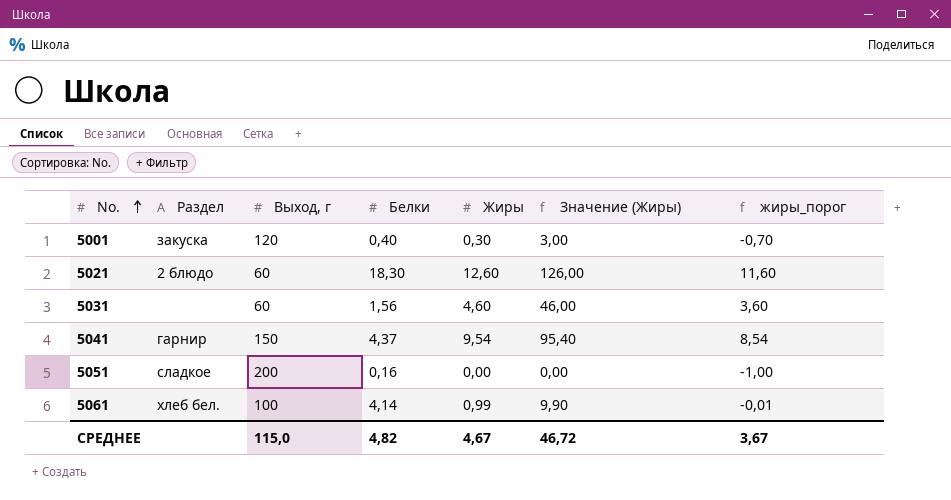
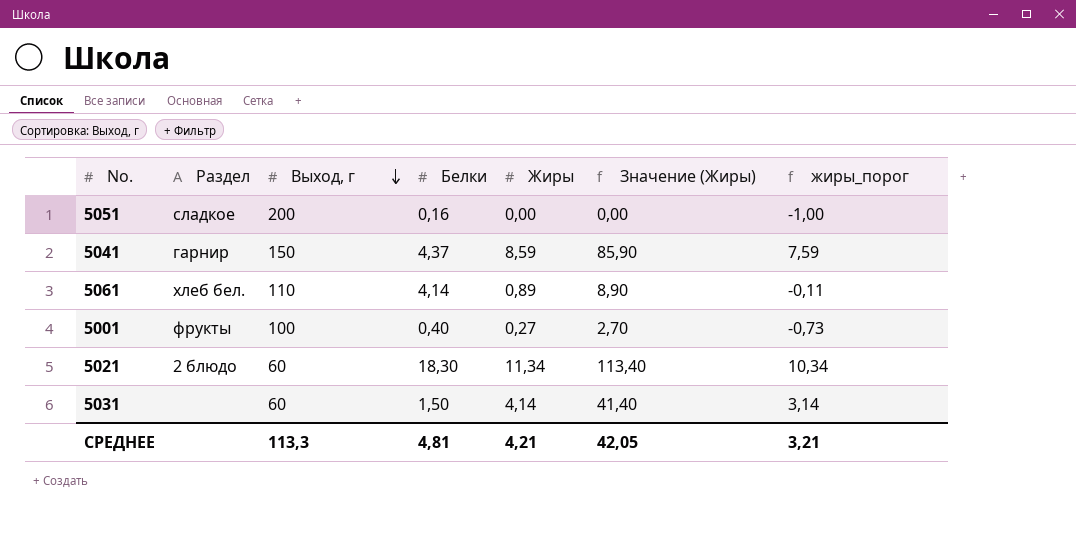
row order: No. ascending -> Выход, г descending
5041 | Жиры: 9,54 -> 8,59
5041 | Значение (Жиры): 95,40 -> 85,90
5041 | жиры_порог: 8,54 -> 7,59
5061 | Выход, г: 100 -> 110
5061 | Жиры: 0,99 -> 0,89
5061 | Значение (Жиры): 9,90 -> 8,90
5061 | жиры_порог: -0,01 -> -0,11
5001 | Раздел: закуска -> фрукты
5001 | Выход, г: 120 -> 100
5001 | Жиры: 0,30 -> 0,27
5001 | Значение (Жиры): 3,00 -> 2,70
5001 | жиры_порог: -0,70 -> -0,73
5021 | Жиры: 12,60 -> 11,34
5021 | Значение (Жиры): 126,00 -> 113,40
5021 | жиры_порог: 11,60 -> 10,34
5031 | Белки: 1,56 -> 1,50
5031 | Жиры: 4,60 -> 4,14
5031 | Значение (Жиры): 46,00 -> 41,40
5031 | жиры_порог: 3,60 -> 3,14
СРЕДНЕЕ | Выход, г: 115,0 -> 113,3
СРЕДНЕЕ | Белки: 4,82 -> 4,81
СРЕДНЕЕ | Жиры: 4,67 -> 4,21
СРЕДНЕЕ | Значение (Жиры): 46,72 -> 42,05
СРЕДНЕЕ | жиры_порог: 3,67 -> 3,21

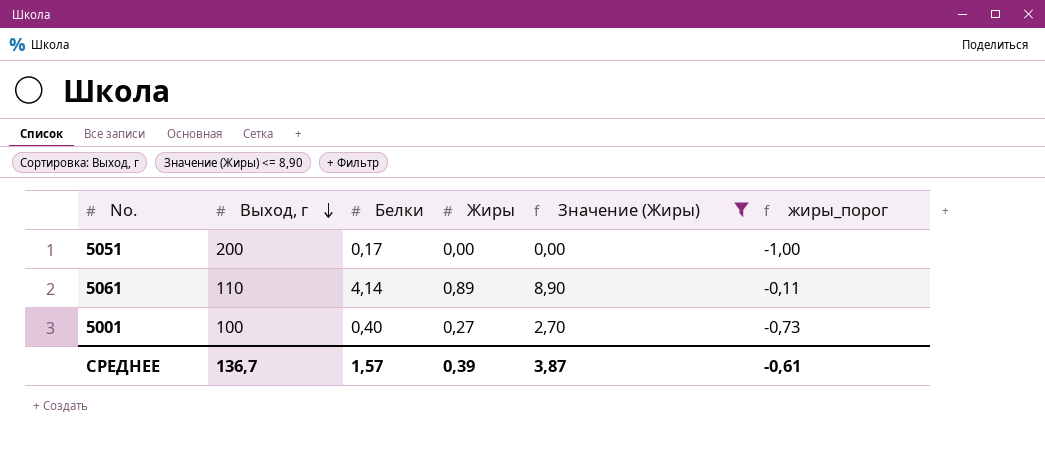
filter: none -> Значение (Жиры) <= 8,90
column Раздел | position: 2 -> none
5051 | Белки: 0,16 -> 0,17
СРЕДНЕЕ | Выход, г: 113,3 -> 136,7
СРЕДНЕЕ | Белки: 4,81 -> 1,57
СРЕДНЕЕ | Жиры: 4,21 -> 0,39
СРЕДНЕЕ | Значение (Жиры): 42,05 -> 3,87
СРЕДНЕЕ | жиры_порог: 3,21 -> -0,61

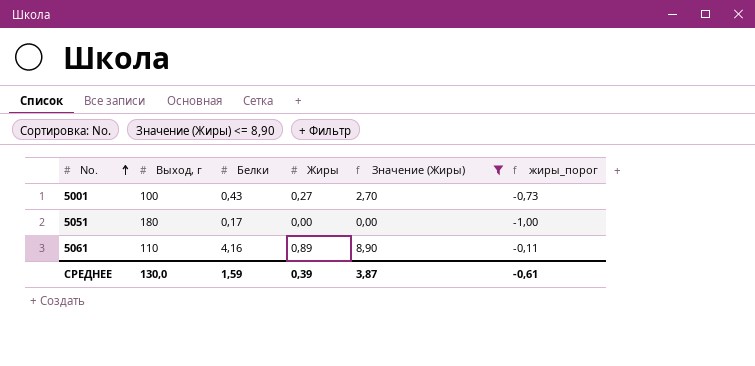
row order: Выход, г descending -> No. ascending
5001 | Белки: 0,40 -> 0,43
5051 | Выход, г: 200 -> 180
5061 | Белки: 4,14 -> 4,16
СРЕДНЕЕ | Выход, г: 136,7 -> 130,0
СРЕДНЕЕ | Белки: 1,57 -> 1,59

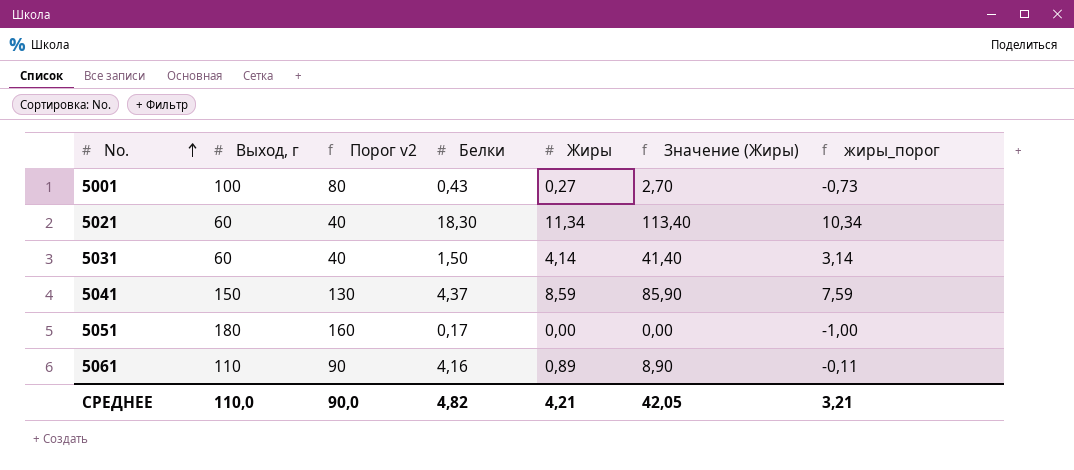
filter: Значение (Жиры) <= 8,90 -> none
column Порог v2 | formula: none -> [Выход, г] - 20
СРЕДНЕЕ | Выход, г: 130,0 -> 110,0
СРЕДНЕЕ | Белки: 1,59 -> 4,82
СРЕДНЕЕ | Жиры: 0,39 -> 4,21
СРЕДНЕЕ | Значение (Жиры): 3,87 -> 42,05
СРЕДНЕЕ | жиры_порог: -0,61 -> 3,21

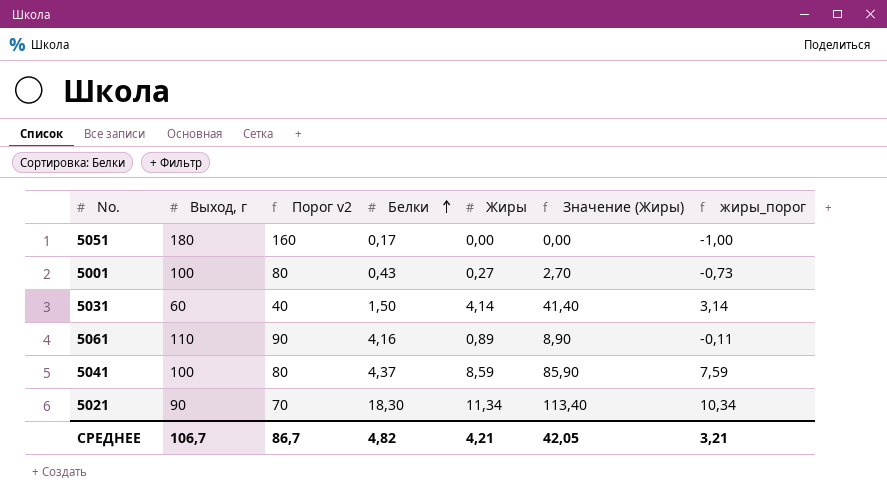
row order: No. ascending -> Белки ascending
5041 | Выход, г: 150 -> 100
5041 | Порог v2: 130 -> 80
5021 | Выход, г: 60 -> 90
5021 | Порог v2: 40 -> 70
СРЕДНЕЕ | Выход, г: 110,0 -> 106,7
СРЕДНЕЕ | Порог v2: 90,0 -> 86,7

